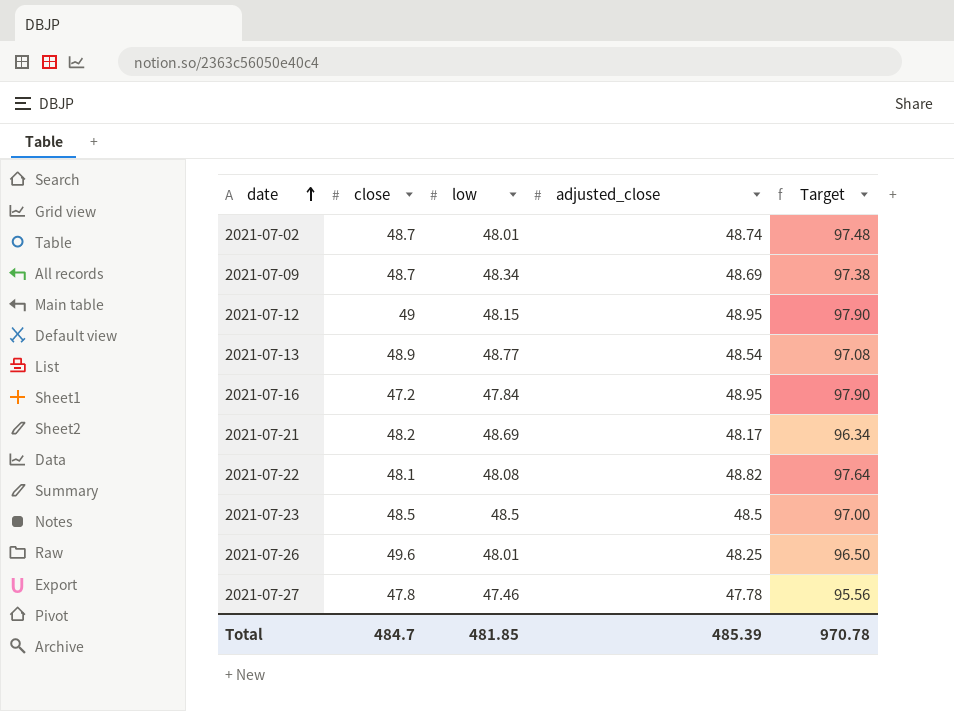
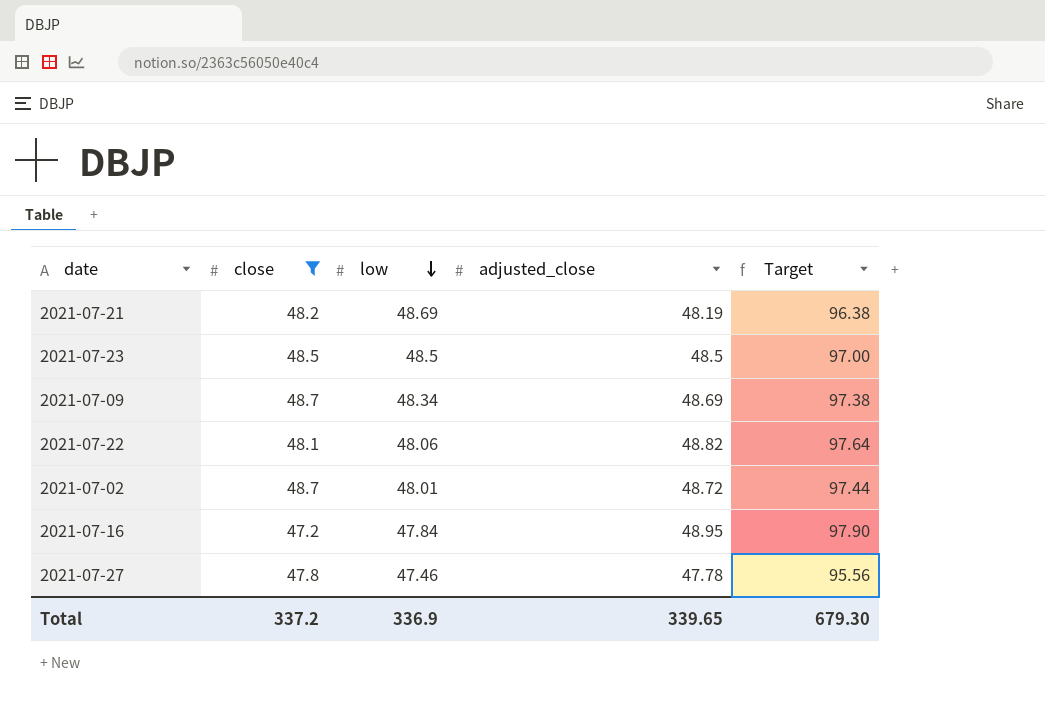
filter: none -> close <= 48.7
row order: date ascending -> low descending
2021-07-21 | adjusted_close: 48.17 -> 48.19
2021-07-21 | Target: 96.34 -> 96.38
2021-07-22 | low: 48.08 -> 48.06
2021-07-02 | adjusted_close: 48.74 -> 48.72
2021-07-02 | Target: 97.48 -> 97.44
Total | close: 484.7 -> 337.2
Total | low: 481.85 -> 336.9
Total | adjusted_close: 485.39 -> 339.65
Total | Target: 970.78 -> 679.30

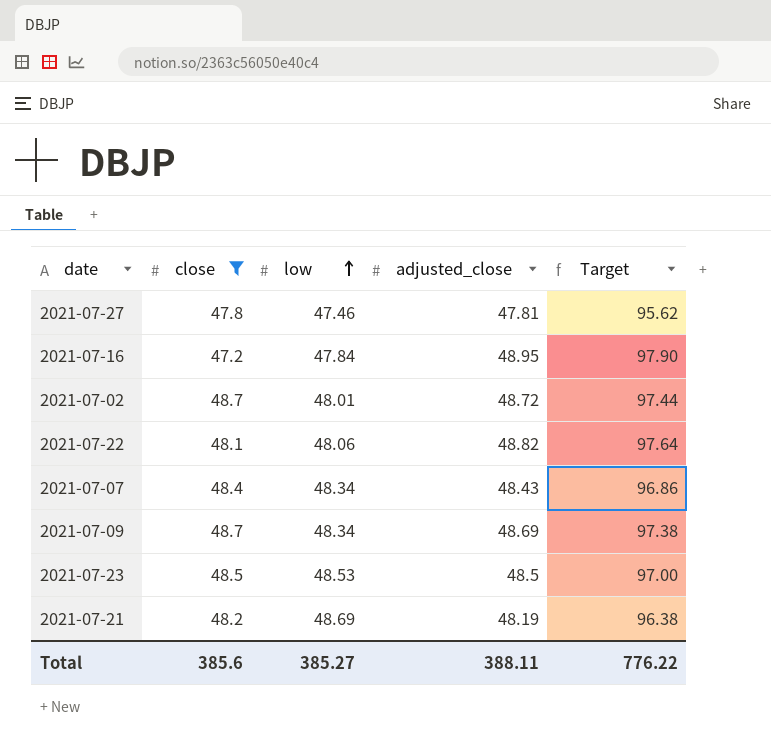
row order: low descending -> low ascending
2021-07-27 | adjusted_close: 47.78 -> 47.81
2021-07-27 | Target: 95.56 -> 95.62
row 2021-07-07: none -> 48.4 | 48.34 | 48.43 | 96.86
2021-07-23 | low: 48.5 -> 48.53
Total | close: 337.2 -> 385.6
Total | low: 336.9 -> 385.27
Total | adjusted_close: 339.65 -> 388.11
Total | Target: 679.30 -> 776.22

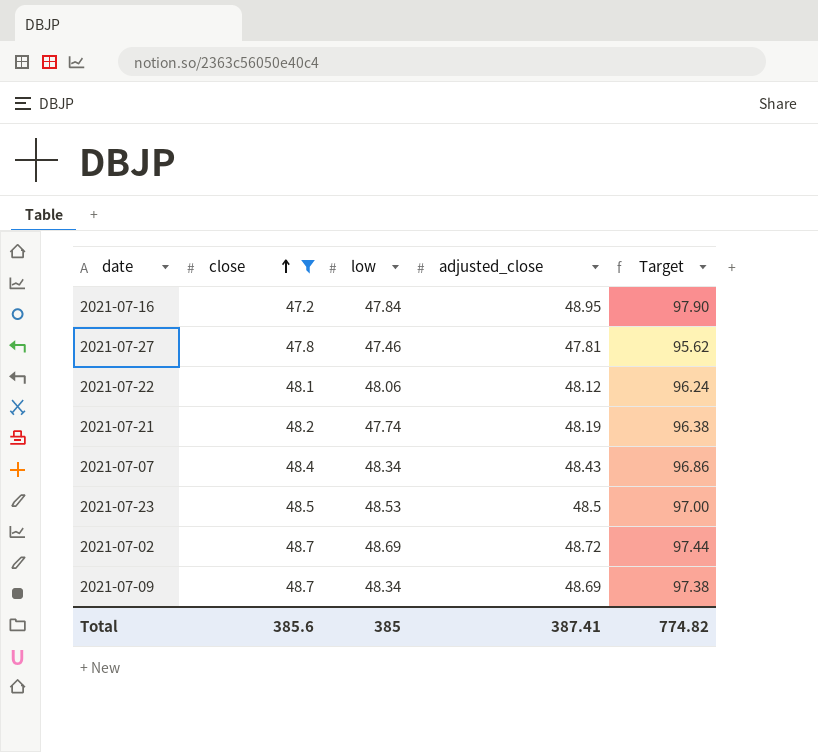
row order: low ascending -> close ascending
2021-07-22 | adjusted_close: 48.82 -> 48.12
2021-07-22 | Target: 97.64 -> 96.24
2021-07-21 | low: 48.69 -> 47.74
2021-07-02 | low: 48.01 -> 48.69
Total | low: 385.27 -> 385
Total | adjusted_close: 388.11 -> 387.41
Total | Target: 776.22 -> 774.82

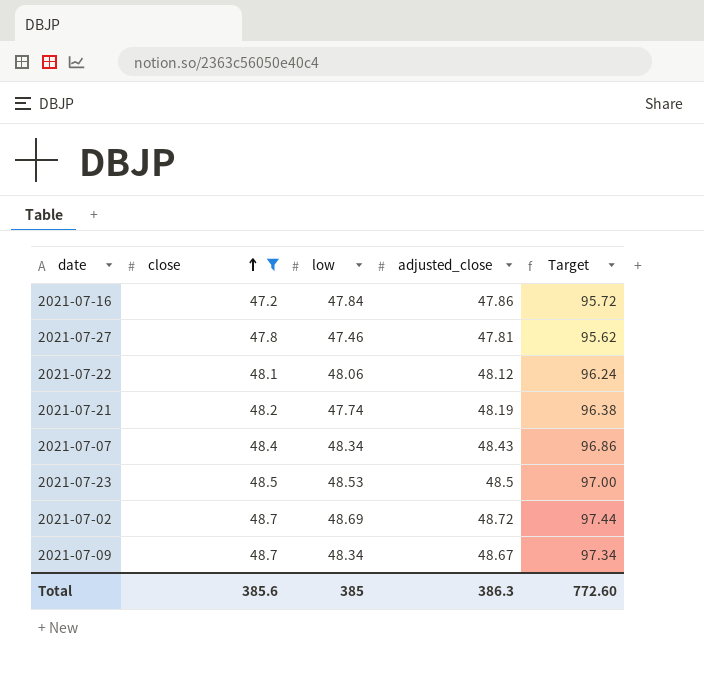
2021-07-16 | adjusted_close: 48.95 -> 47.86
2021-07-16 | Target: 97.90 -> 95.72
2021-07-09 | adjusted_close: 48.69 -> 48.67
2021-07-09 | Target: 97.38 -> 97.34
Total | adjusted_close: 387.41 -> 386.3
Total | Target: 774.82 -> 772.60

